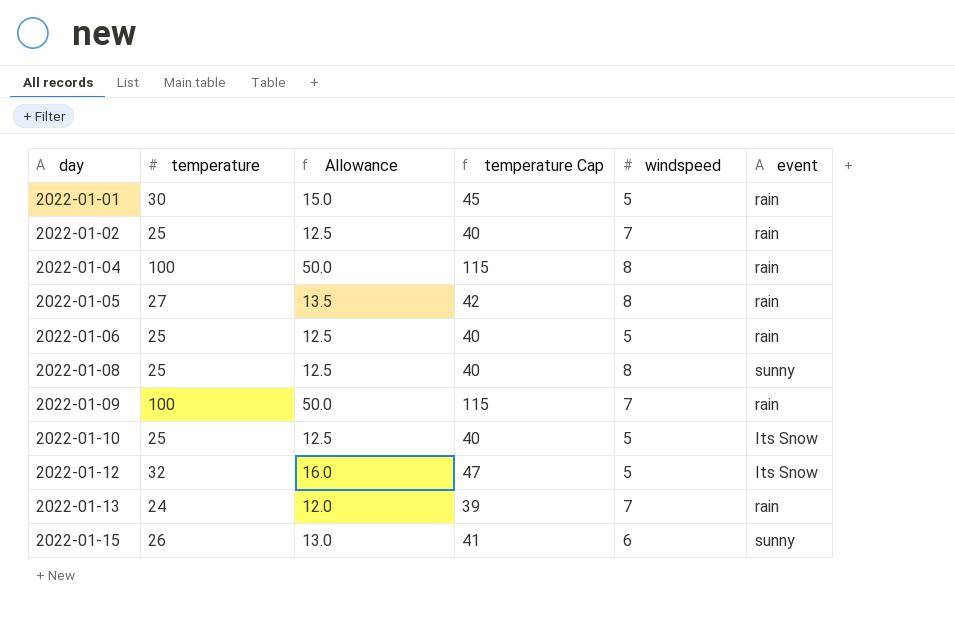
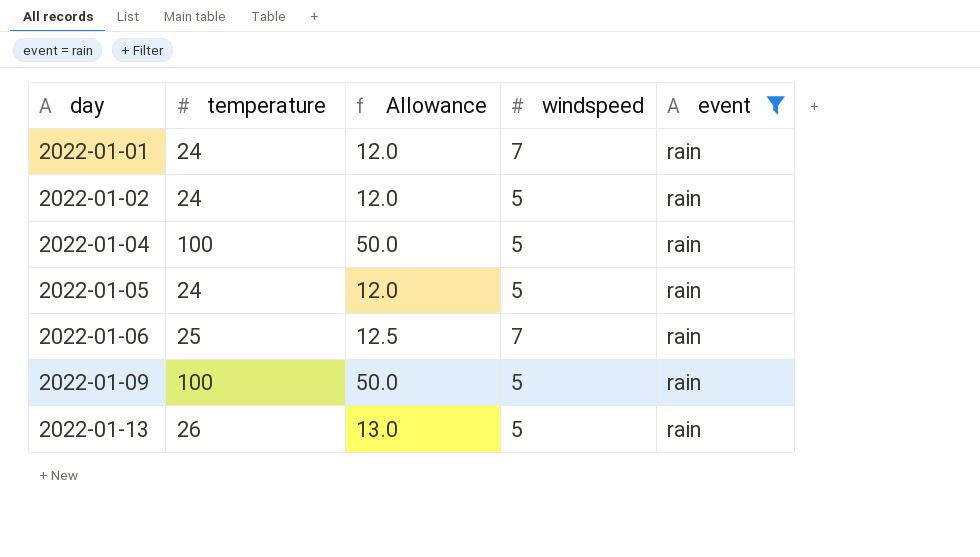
filter: none -> event = rain
column temperature Cap | formula: [temperature] + 15 -> none
2022-01-01 | temperature: 30 -> 24
2022-01-01 | Allowance: 15.0 -> 12.0
2022-01-01 | windspeed: 5 -> 7
2022-01-02 | temperature: 25 -> 24
2022-01-02 | Allowance: 12.5 -> 12.0
2022-01-02 | windspeed: 7 -> 5
2022-01-04 | windspeed: 8 -> 5
2022-01-05 | temperature: 27 -> 24
2022-01-05 | Allowance: 13.5 -> 12.0
2022-01-05 | windspeed: 8 -> 5
2022-01-06 | windspeed: 5 -> 7
2022-01-09 | windspeed: 7 -> 5
2022-01-13 | temperature: 24 -> 26
2022-01-13 | Allowance: 12.0 -> 13.0
2022-01-13 | windspeed: 7 -> 5

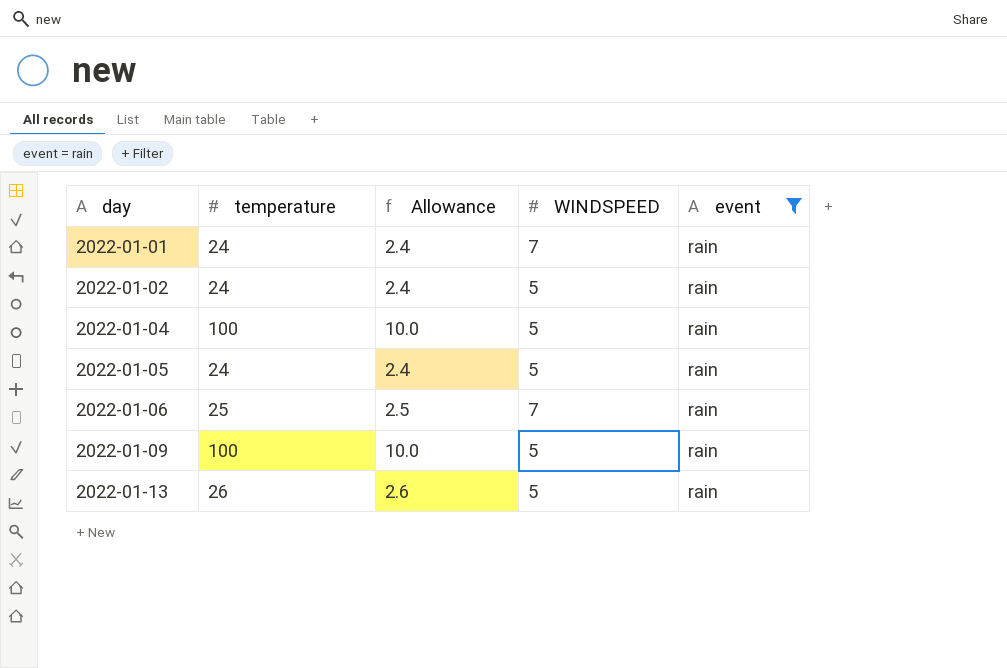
column Allowance | formula: [temperature] * 0.5 -> [temperature] * 0.1
column name: windspeed -> WINDSPEED

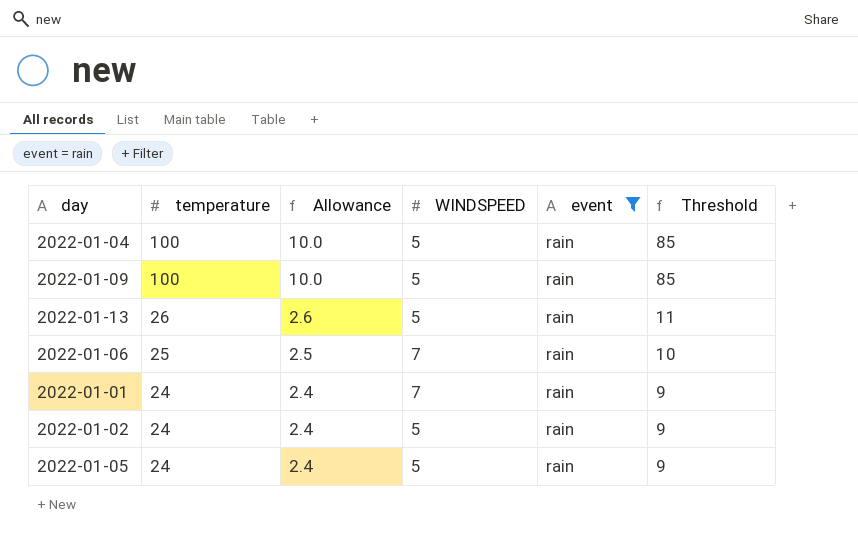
row order: day ascending -> temperature descending
column Threshold | formula: none -> [temperature] - 15

